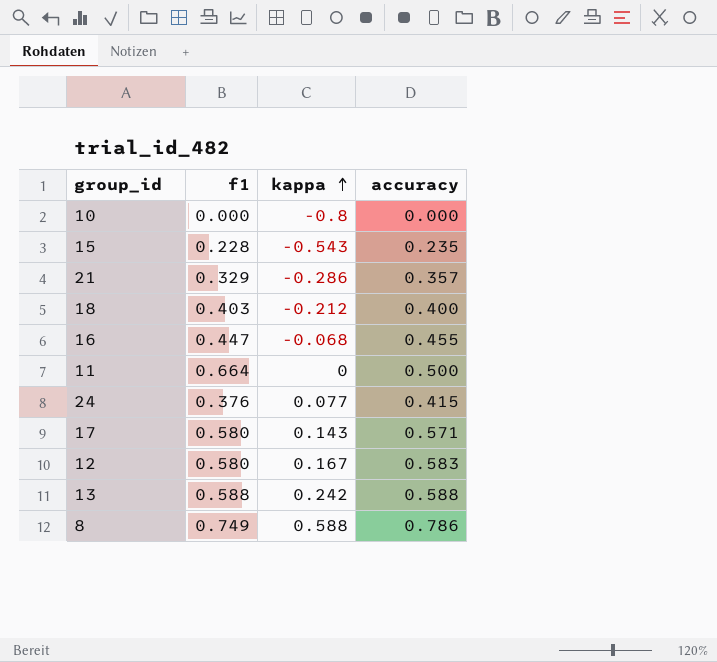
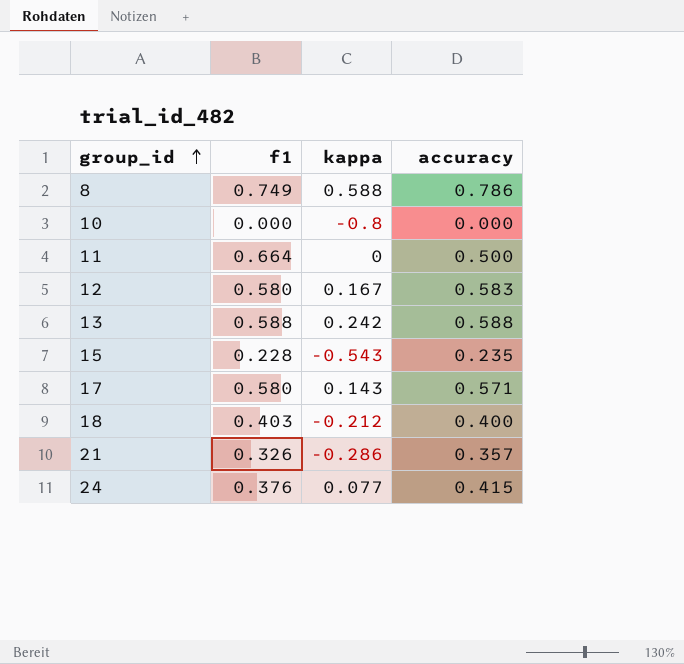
row order: kappa ascending -> group_id ascending
row 16: 0.447 | -0.068 | 0.455 -> none
21 | f1: 0.329 -> 0.326

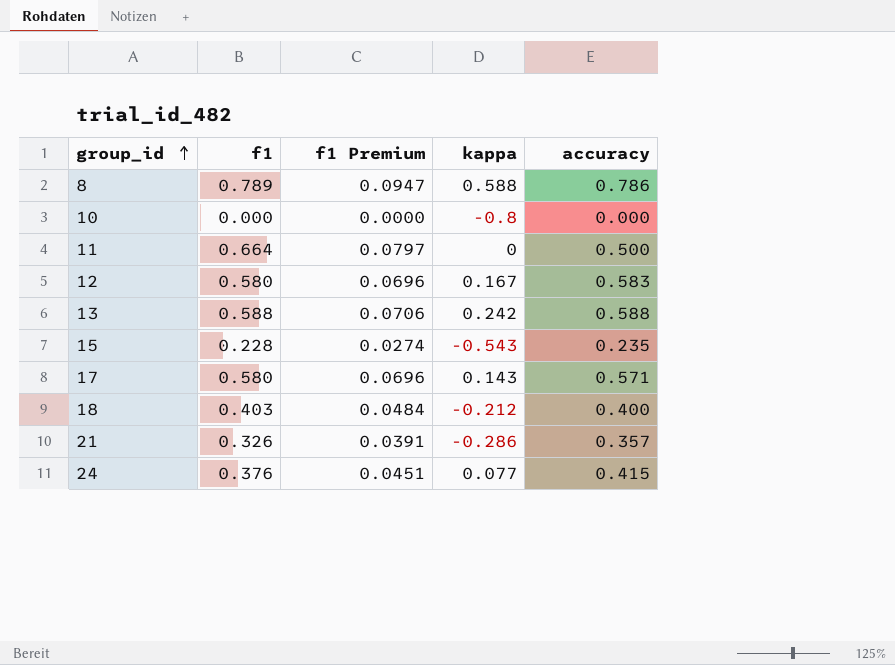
column f1 Premium | formula: none -> [f1] * 0.12
8 | f1: 0.749 -> 0.789

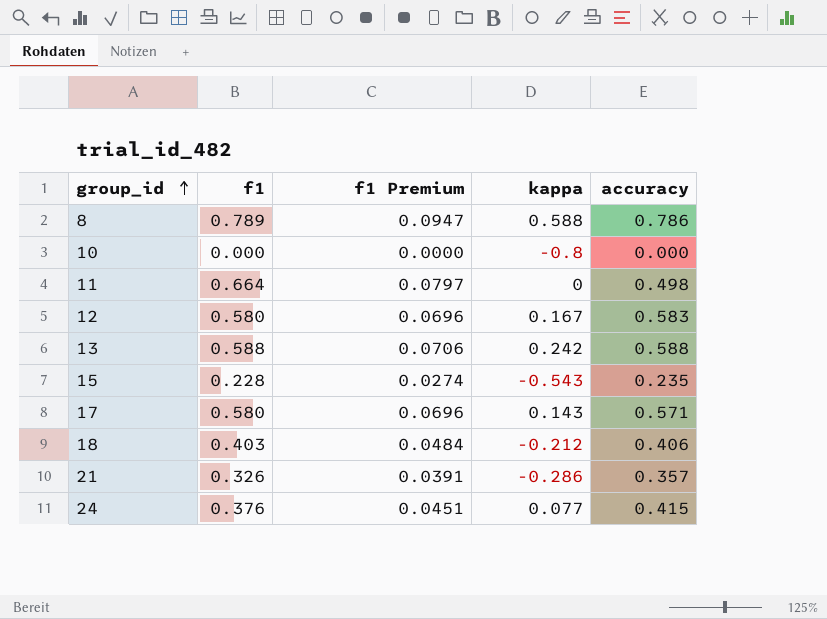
11 | accuracy: 0.500 -> 0.498
18 | accuracy: 0.400 -> 0.406

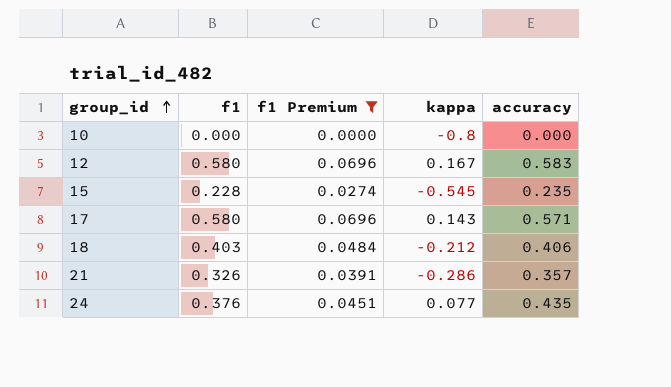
filter: none -> f1 Premium <= 0.0696
15 | kappa: -0.543 -> -0.545
24 | accuracy: 0.415 -> 0.435

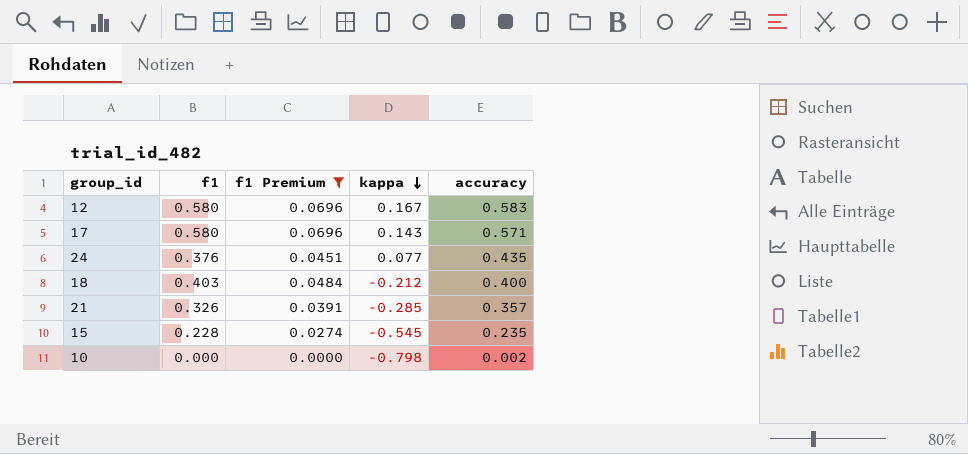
row order: group_id ascending -> kappa descending
18 | accuracy: 0.406 -> 0.400
21 | kappa: -0.286 -> -0.285
10 | kappa: -0.8 -> -0.798
10 | accuracy: 0.000 -> 0.002

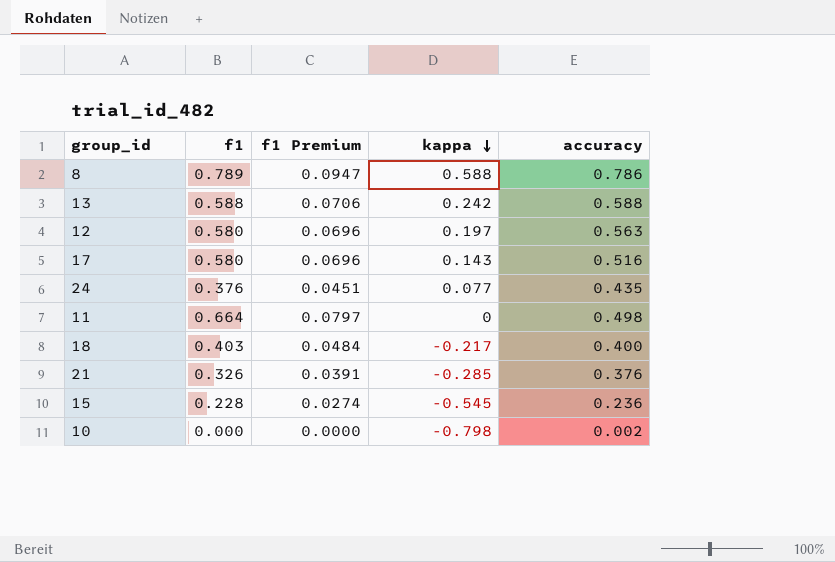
filter: f1 Premium <= 0.0696 -> none
12 | kappa: 0.167 -> 0.197
12 | accuracy: 0.583 -> 0.563
17 | accuracy: 0.571 -> 0.516
18 | kappa: -0.212 -> -0.217
21 | accuracy: 0.357 -> 0.376
15 | accuracy: 0.235 -> 0.236

